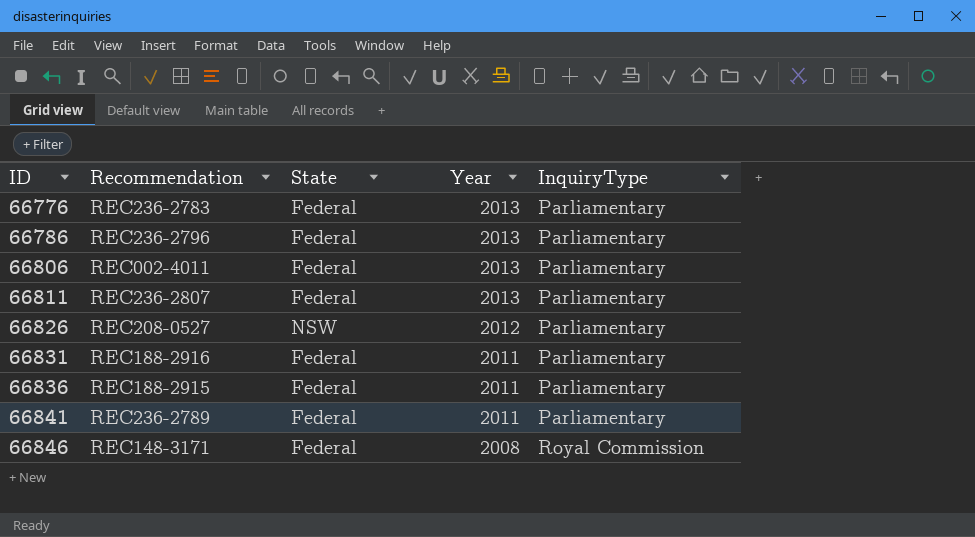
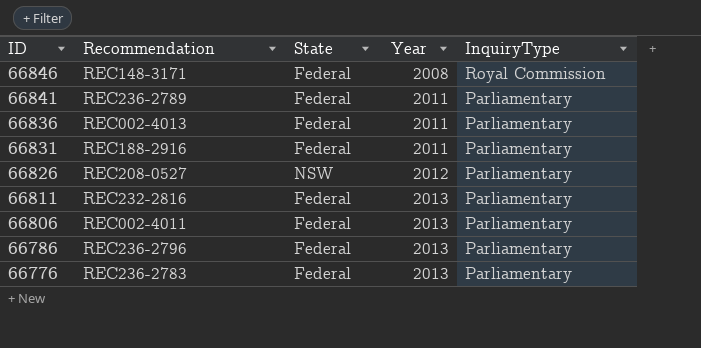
row order: ID ascending -> ID descending
66836 | Recommendation: REC188-2915 -> REC002-4013
66811 | Recommendation: REC236-2807 -> REC232-2816

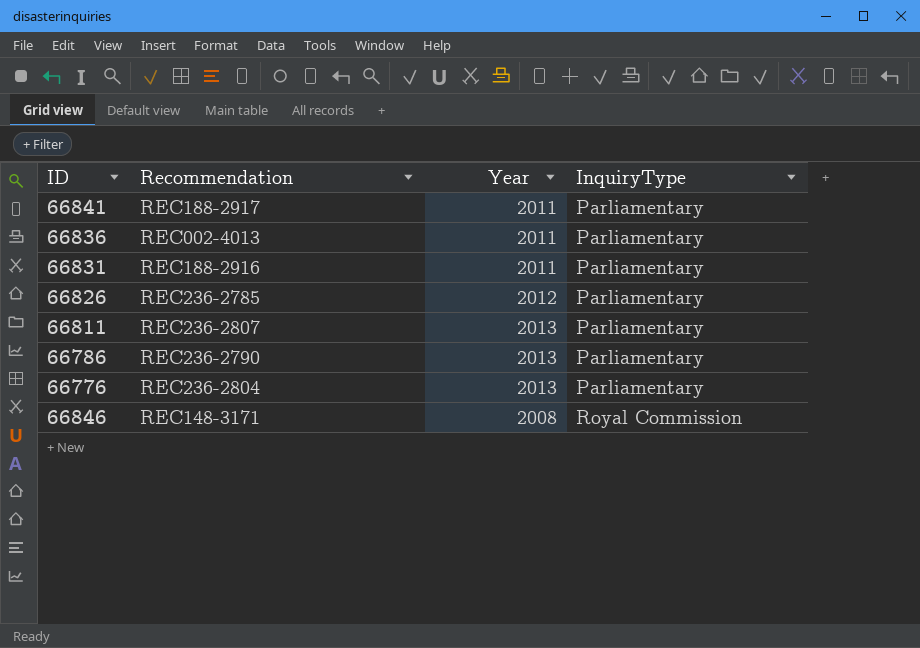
row order: ID descending -> InquiryType ascending
column State | position: 3 -> none
row 66806: REC002-4011 | Federal | 2013 | Parliamentary -> none
66841 | Recommendation: REC236-2789 -> REC188-2917
66826 | Recommendation: REC208-0527 -> REC236-2785
66811 | Recommendation: REC232-2816 -> REC236-2807
66786 | Recommendation: REC236-2796 -> REC236-2790
66776 | Recommendation: REC236-2783 -> REC236-2804

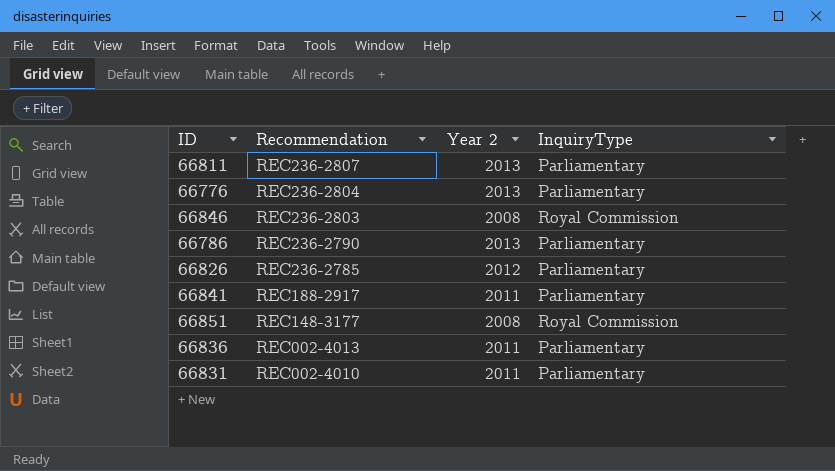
row order: InquiryType ascending -> Recommendation descending
column name: Year -> Year 2
66846 | Recommendation: REC148-3171 -> REC236-2803
row 66851: none -> REC148-3177 | 2008 | Royal Commission
66831 | Recommendation: REC188-2916 -> REC002-4010

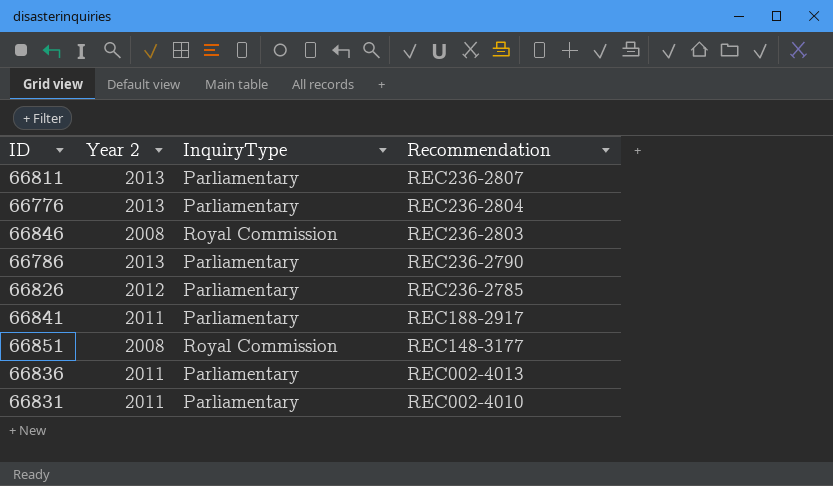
column Recommendation | position: 2 -> 4

